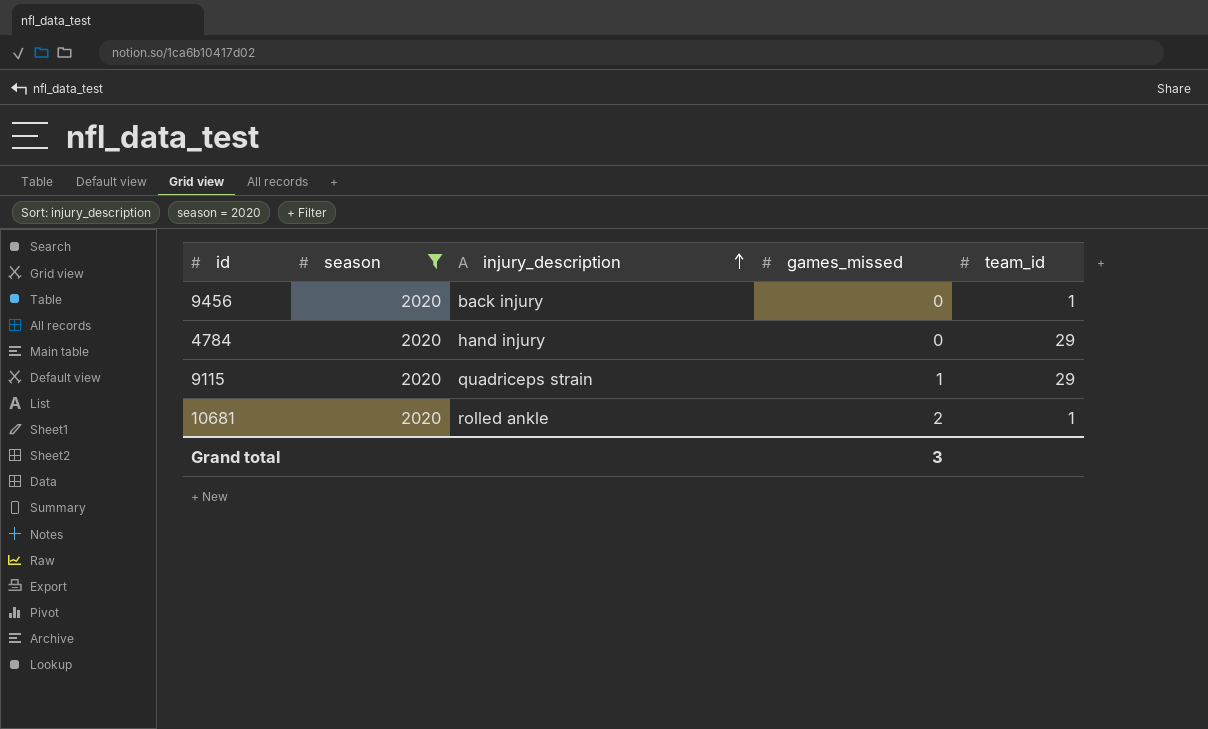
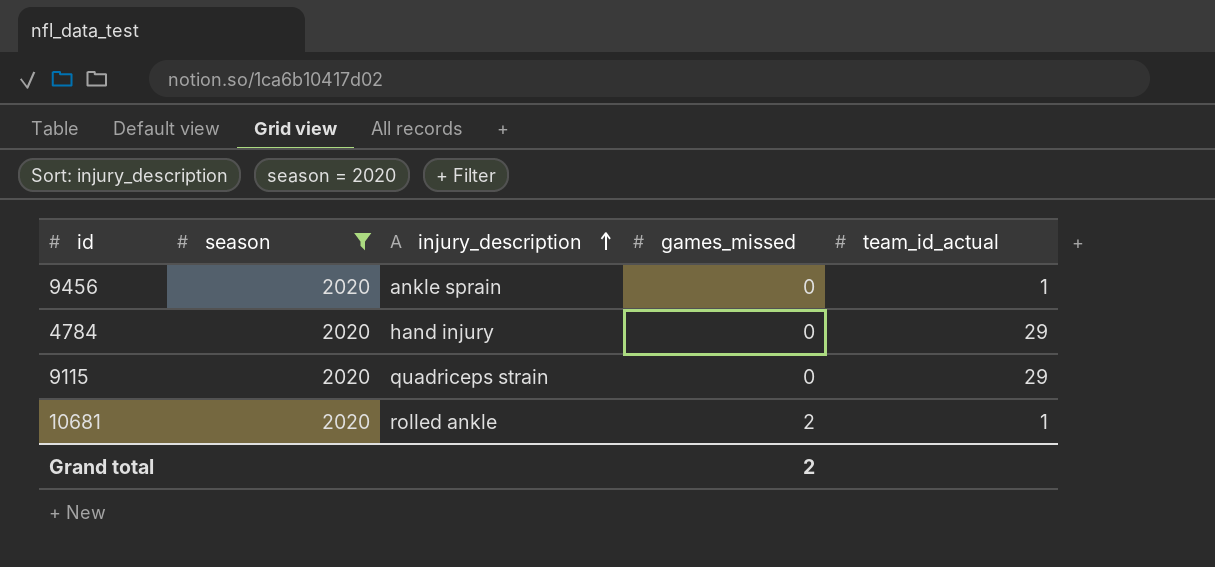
column name: team_id -> team_id_actual
9456 | injury_description: back injury -> ankle sprain
9115 | games_missed: 1 -> 0
Grand total | games_missed: 3 -> 2

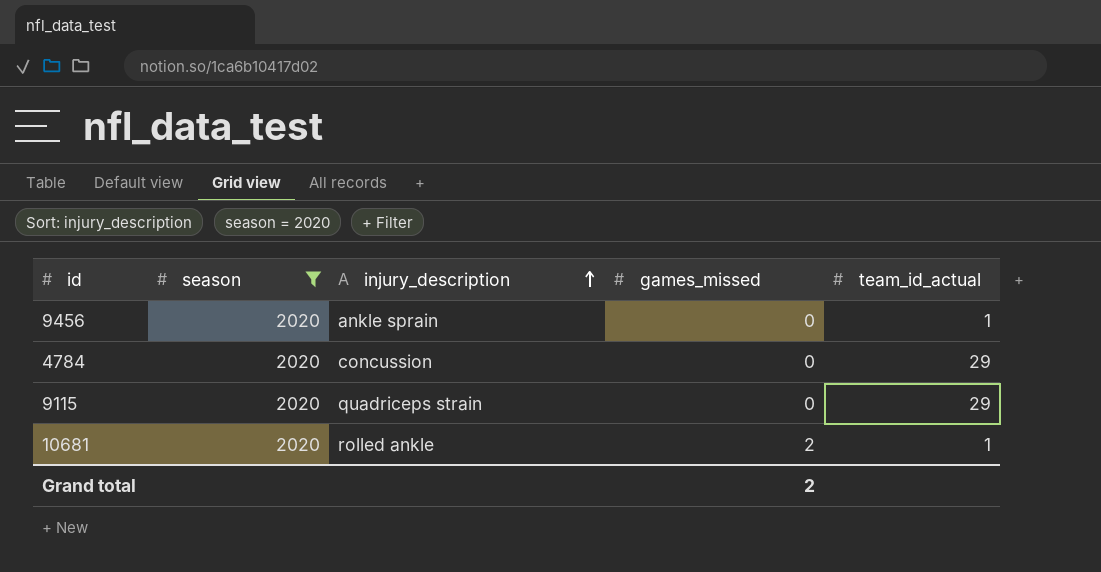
4784 | injury_description: hand injury -> concussion

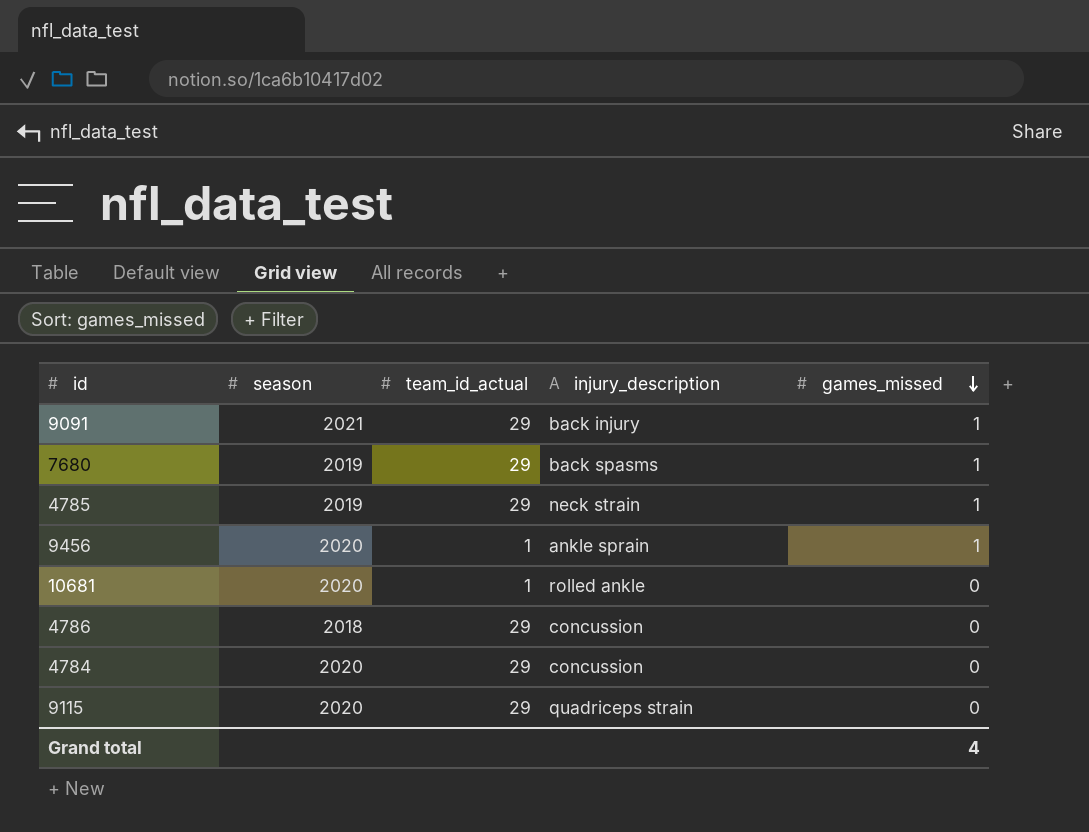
filter: season = 2020 -> none
row order: injury_description ascending -> games_missed descending
column team_id_actual | position: 5 -> 3
9456 | games_missed: 0 -> 1
10681 | games_missed: 2 -> 0
Grand total | games_missed: 2 -> 4

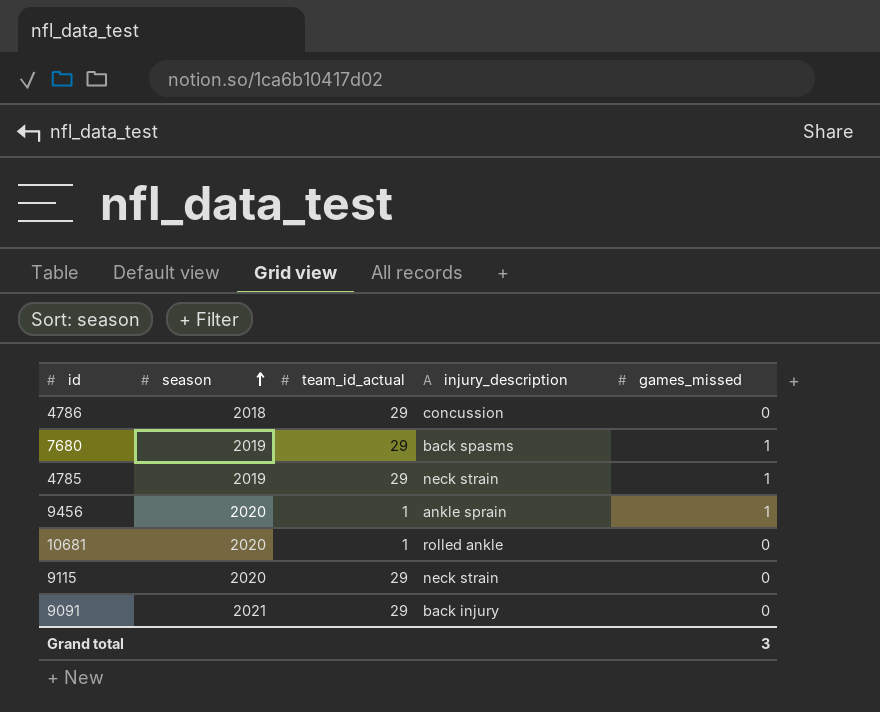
row order: games_missed descending -> season ascending
row 4784: 2020 | 29 | concussion | 0 -> none
9115 | injury_description: quadriceps strain -> neck strain
9091 | games_missed: 1 -> 0
Grand total | games_missed: 4 -> 3

